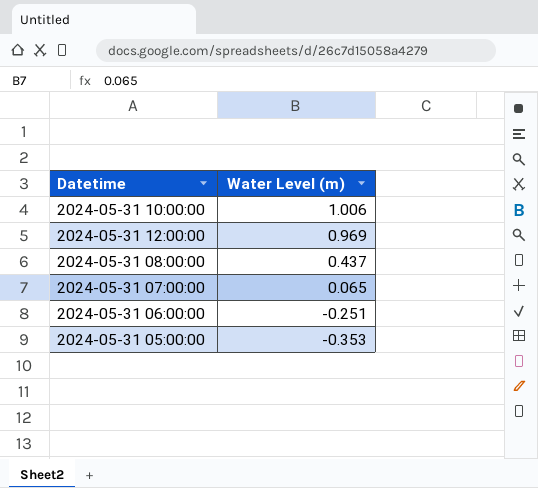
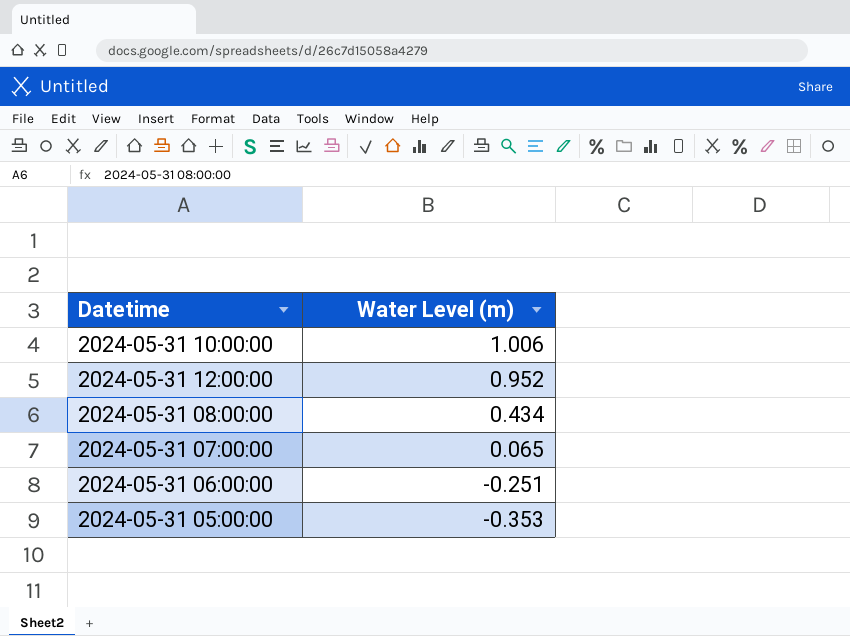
2024-05-31 12:00:00 | Water Level (m): 0.969 -> 0.952
2024-05-31 08:00:00 | Water Level (m): 0.437 -> 0.434

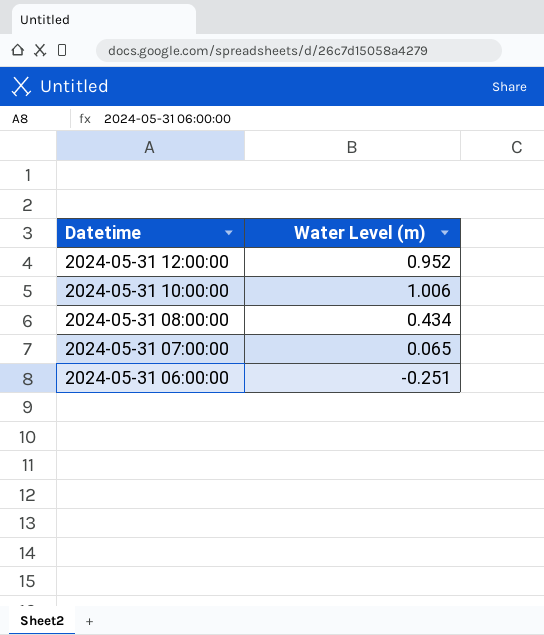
row order: Water Level (m) descending -> Datetime descending
row 2024-05-31 05:00:00: -0.353 -> none

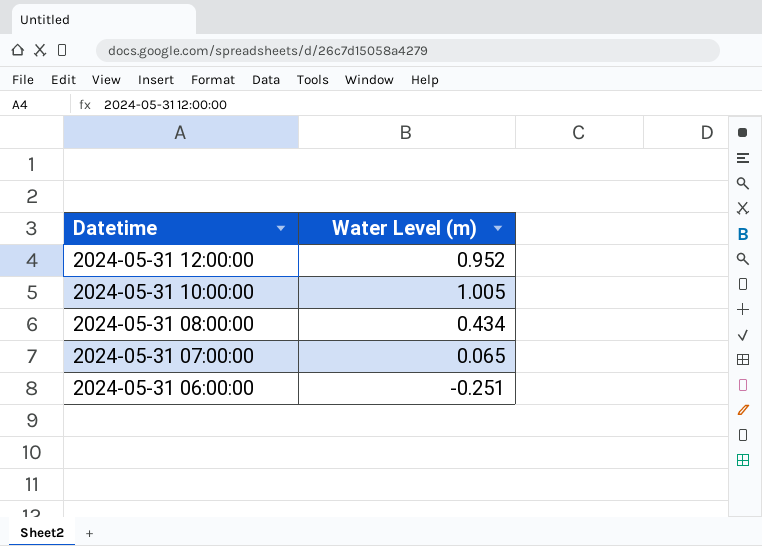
2024-05-31 10:00:00 | Water Level (m): 1.006 -> 1.005

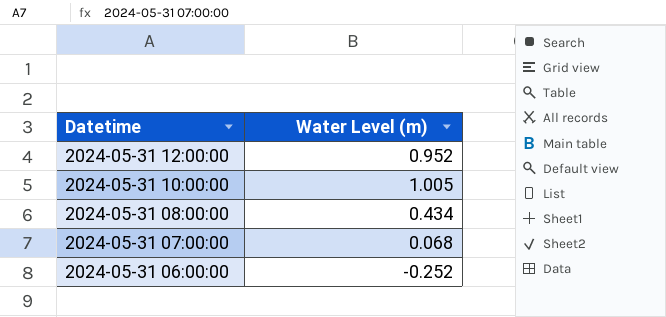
2024-05-31 07:00:00 | Water Level (m): 0.065 -> 0.068
2024-05-31 06:00:00 | Water Level (m): -0.251 -> -0.252

